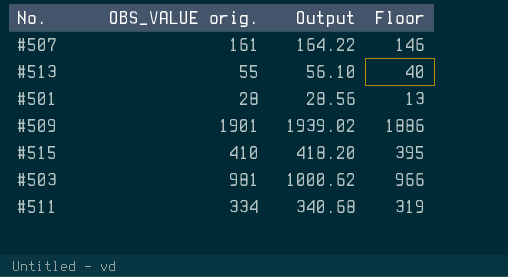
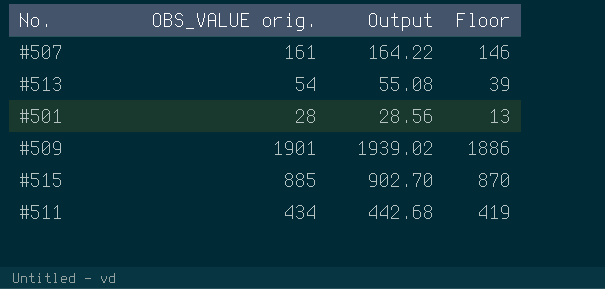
row #503: 981 | 1000.62 | 966 -> none
#513 | OBS_VALUE orig.: 55 -> 54
#513 | Output: 56.10 -> 55.08
#513 | Floor: 40 -> 39
#515 | OBS_VALUE orig.: 410 -> 885
#515 | Output: 418.20 -> 902.70
#515 | Floor: 395 -> 870
#511 | OBS_VALUE orig.: 334 -> 434
#511 | Output: 340.68 -> 442.68
#511 | Floor: 319 -> 419

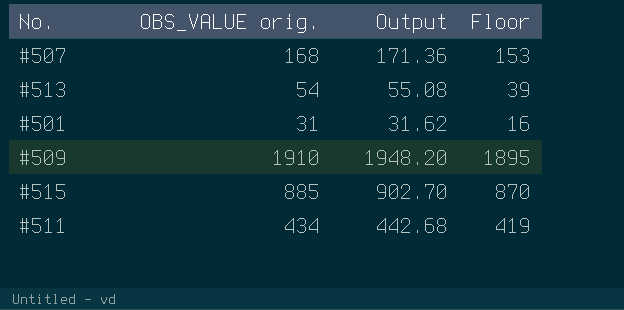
#507 | OBS_VALUE orig.: 161 -> 168
#507 | Output: 164.22 -> 171.36
#507 | Floor: 146 -> 153
#501 | OBS_VALUE orig.: 28 -> 31
#501 | Output: 28.56 -> 31.62
#501 | Floor: 13 -> 16
#509 | OBS_VALUE orig.: 1901 -> 1910
#509 | Output: 1939.02 -> 1948.20
#509 | Floor: 1886 -> 1895

